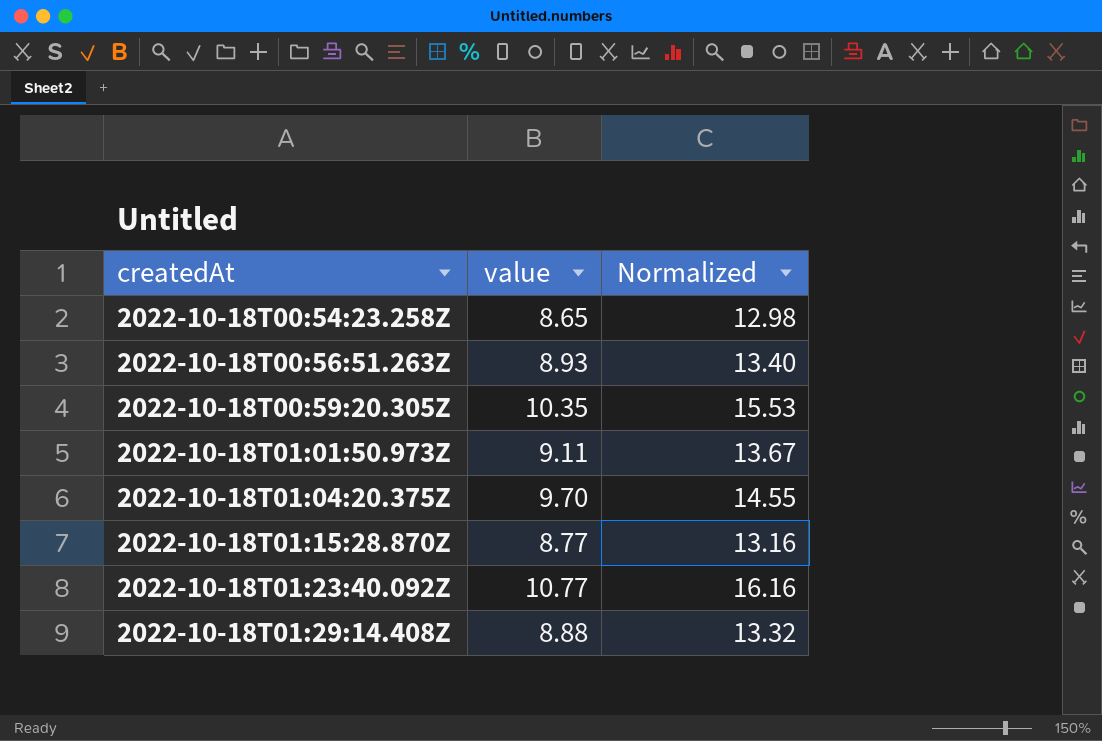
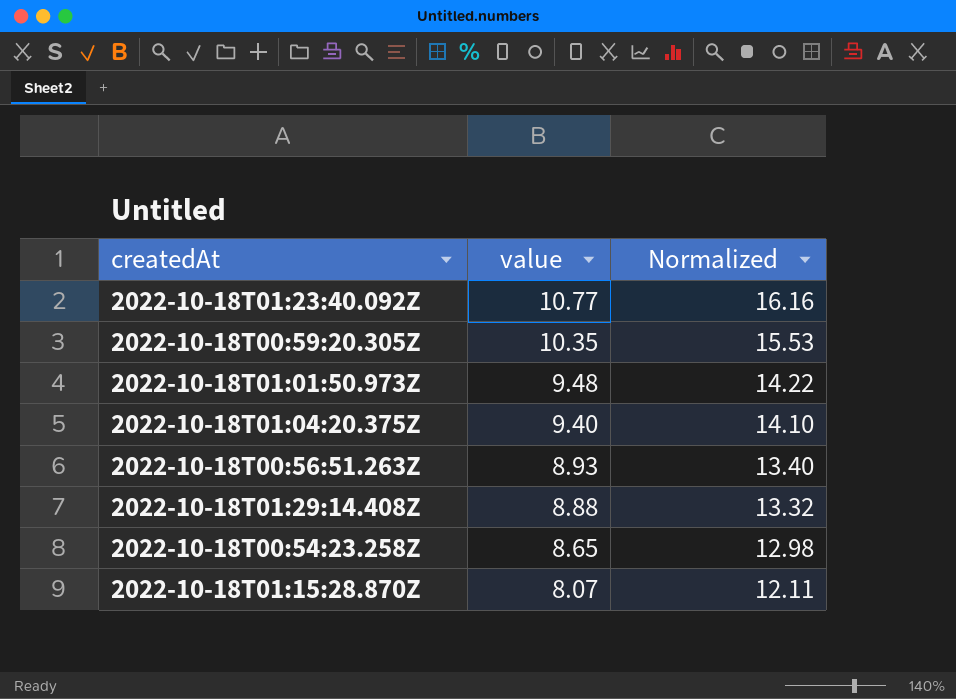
row order: createdAt ascending -> value descending
2022-10-18T01:01:50.973Z | value: 9.11 -> 9.48
2022-10-18T01:01:50.973Z | Normalized: 13.67 -> 14.22
2022-10-18T01:04:20.375Z | value: 9.70 -> 9.40
2022-10-18T01:04:20.375Z | Normalized: 14.55 -> 14.10
2022-10-18T01:15:28.870Z | value: 8.77 -> 8.07
2022-10-18T01:15:28.870Z | Normalized: 13.16 -> 12.11

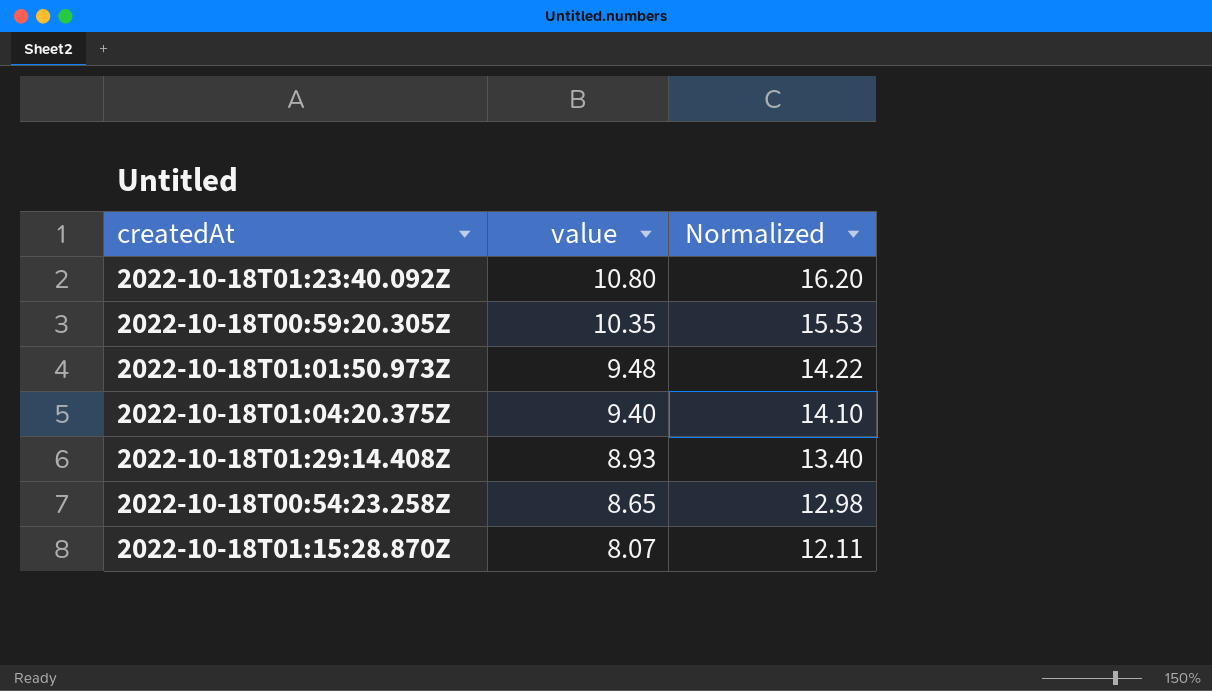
row 2022-10-18T00:56:51.263Z: 8.93 | 13.40 -> none
2022-10-18T01:23:40.092Z | value: 10.77 -> 10.80
2022-10-18T01:23:40.092Z | Normalized: 16.16 -> 16.20
2022-10-18T01:29:14.408Z | value: 8.88 -> 8.93
2022-10-18T01:29:14.408Z | Normalized: 13.32 -> 13.40

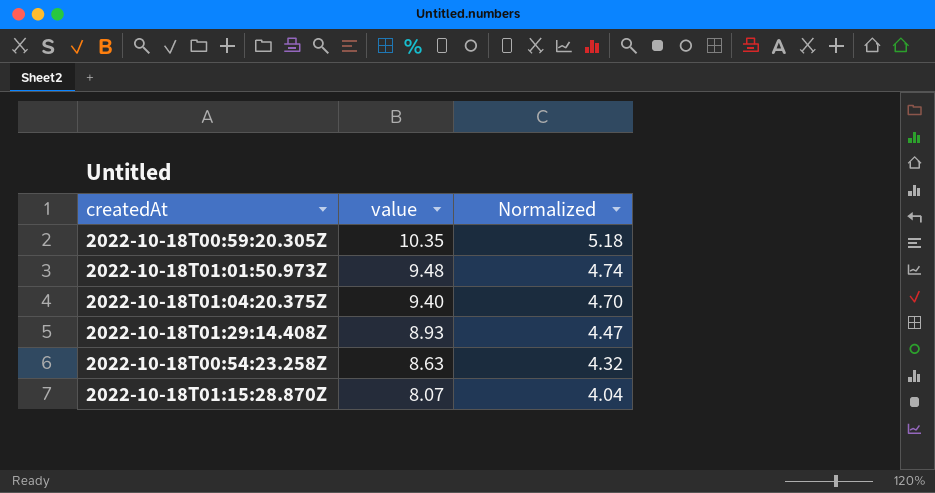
column Normalized | formula: [value] * 1.5 -> [value] * 0.5
row 2022-10-18T01:23:40.092Z: 10.80 | 16.20 -> none
2022-10-18T00:54:23.258Z | value: 8.65 -> 8.63

